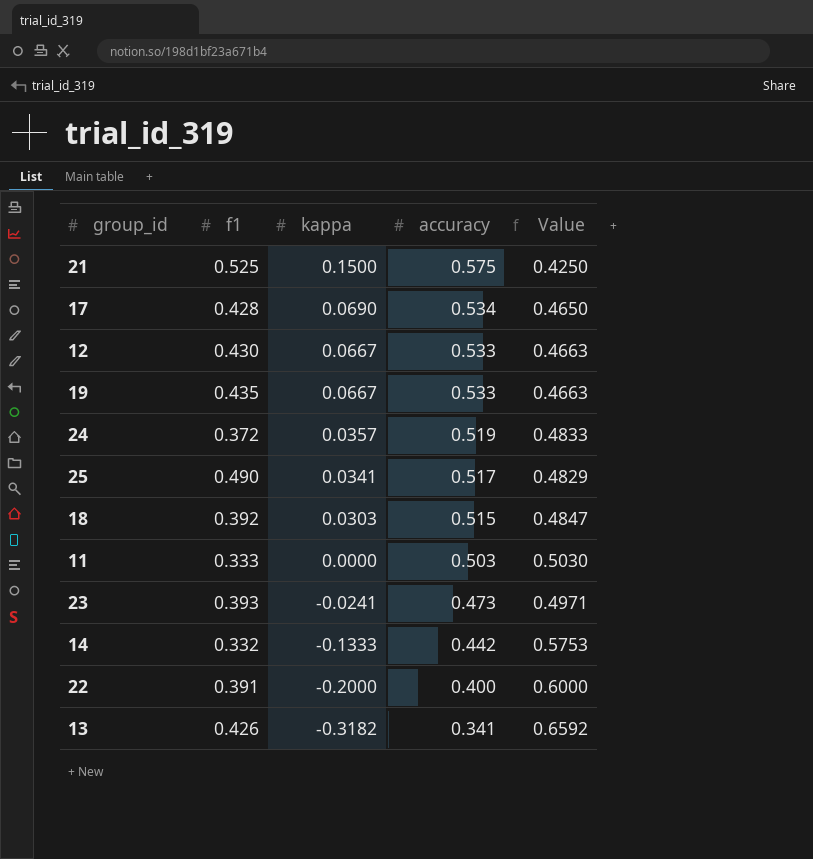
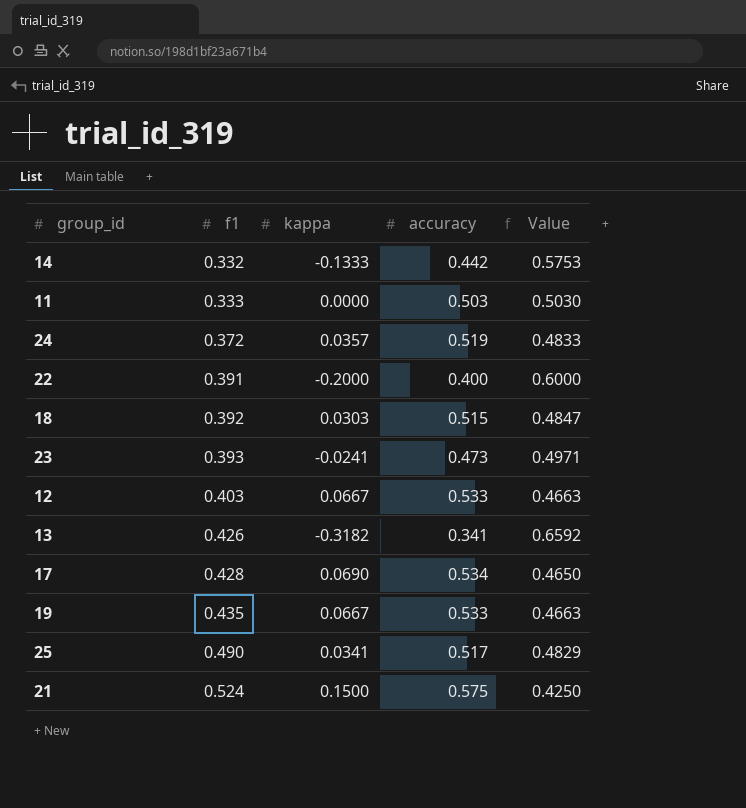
row order: kappa descending -> f1 ascending
12 | f1: 0.430 -> 0.403
21 | f1: 0.525 -> 0.524

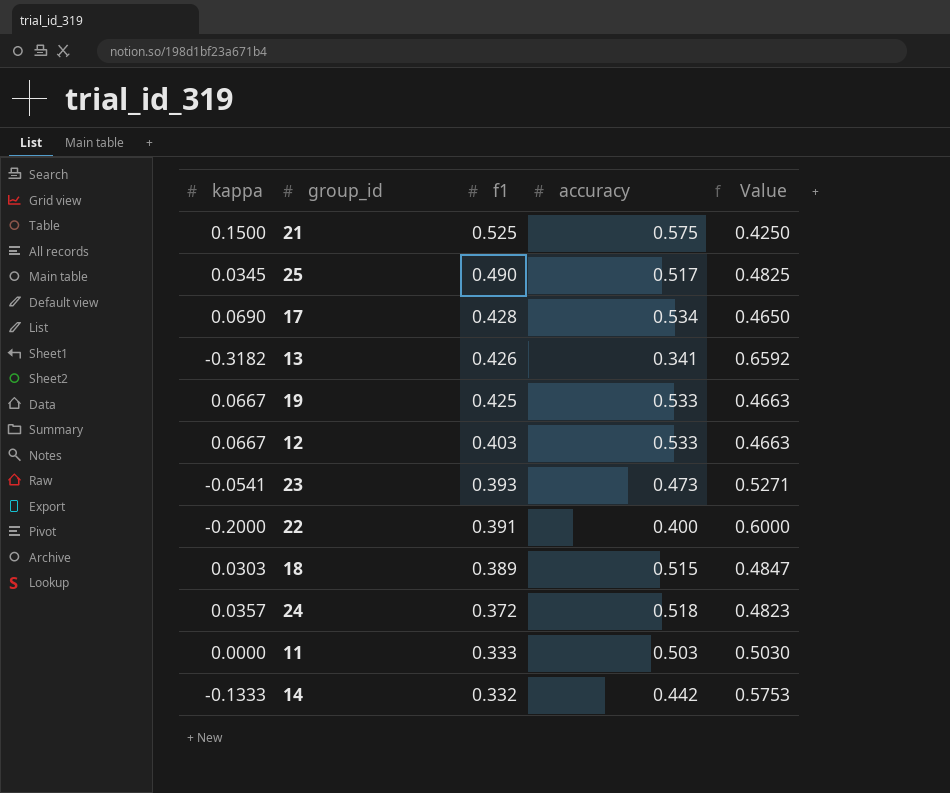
row order: f1 ascending -> f1 descending
column kappa | position: 3 -> 1
21 | f1: 0.524 -> 0.525
25 | kappa: 0.0341 -> 0.0345
25 | Value: 0.4829 -> 0.4825
19 | f1: 0.435 -> 0.425
23 | kappa: -0.0241 -> -0.0541
23 | Value: 0.4971 -> 0.5271
18 | f1: 0.392 -> 0.389
24 | accuracy: 0.519 -> 0.518
24 | Value: 0.4833 -> 0.4823

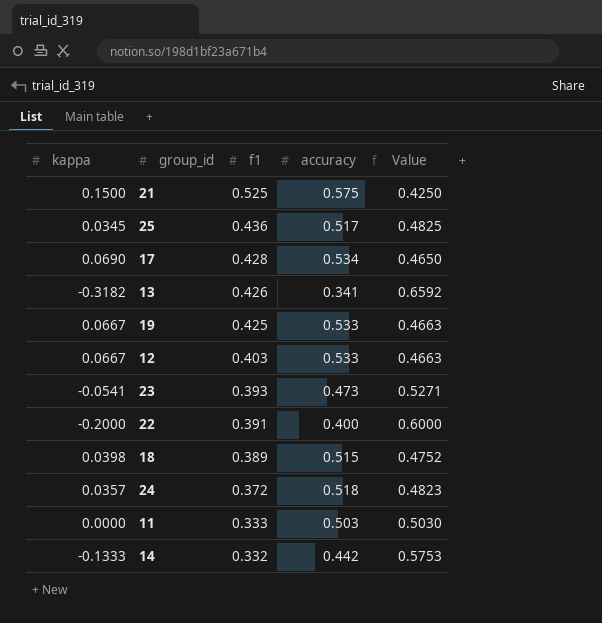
25 | f1: 0.490 -> 0.436
18 | kappa: 0.0303 -> 0.0398
18 | Value: 0.4847 -> 0.4752

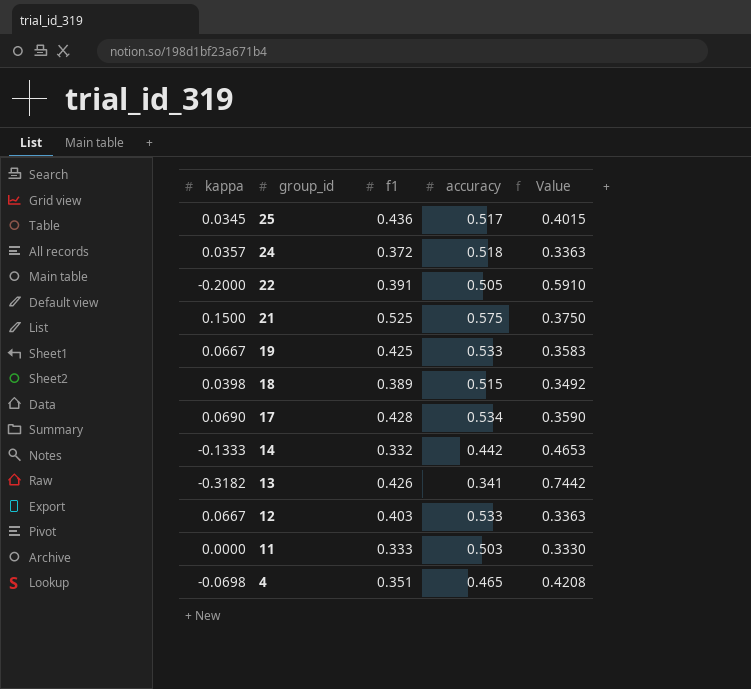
row order: f1 descending -> group_id descending
column Value | formula: [accuracy] - [kappa] -> [f1] - [kappa]
row 23: -0.0541 | 0.393 | 0.473 | 0.5271 -> none
22 | accuracy: 0.400 -> 0.505
row 4: none -> -0.0698 | 0.351 | 0.465 | 0.4208

